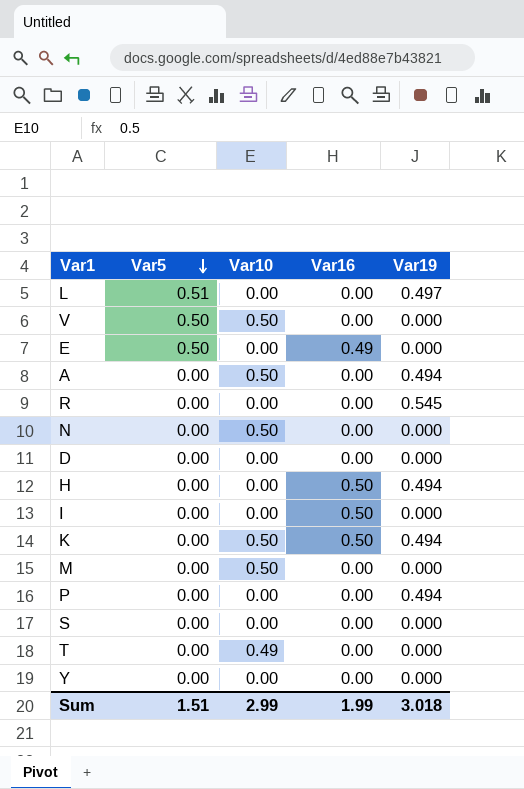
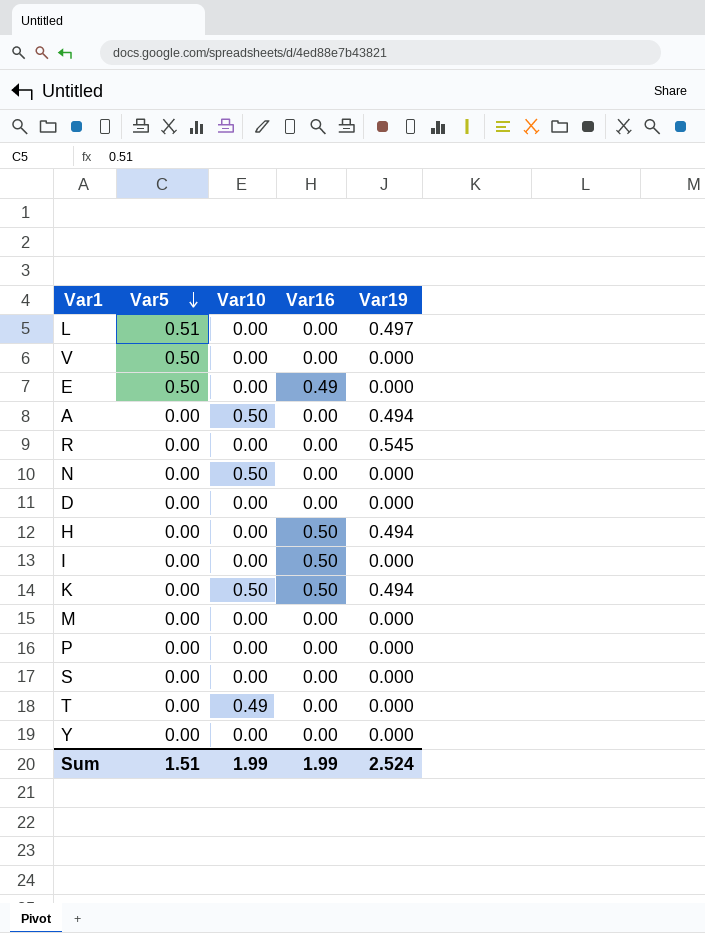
V | Var10: 0.50 -> 0.00
M | Var10: 0.50 -> 0.00
P | Var19: 0.494 -> 0.000
Sum | Var10: 2.99 -> 1.99
Sum | Var19: 3.018 -> 2.524

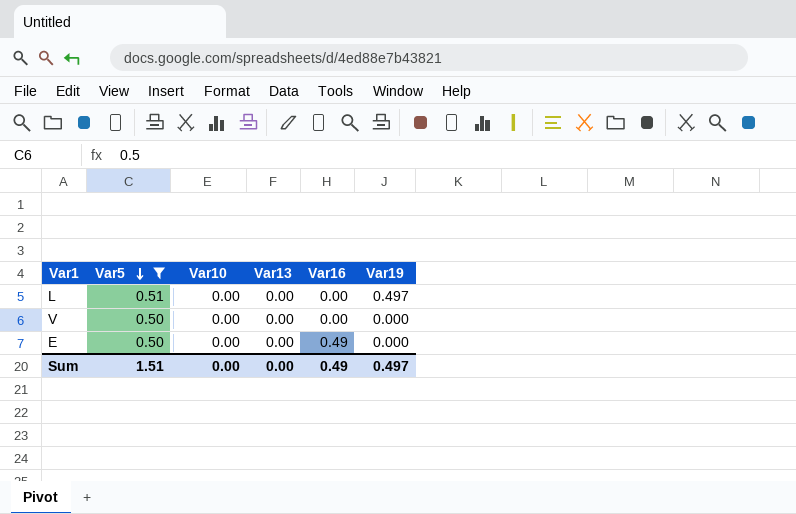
filter: none -> Var5 != 0.00
column Var13 | position: none -> 4
Sum | Var10: 1.99 -> 0.00
Sum | Var16: 1.99 -> 0.49
Sum | Var19: 2.524 -> 0.497

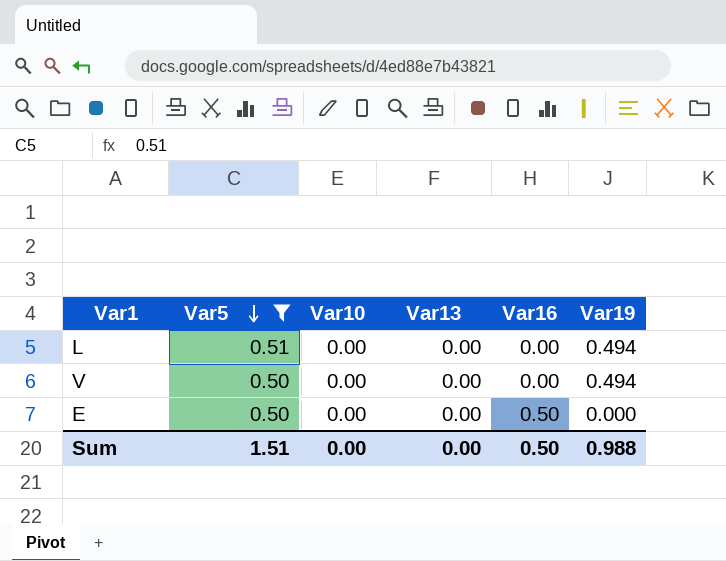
L | Var19: 0.497 -> 0.494
V | Var19: 0.000 -> 0.494
E | Var16: 0.49 -> 0.50
Sum | Var16: 0.49 -> 0.50
Sum | Var19: 0.497 -> 0.988

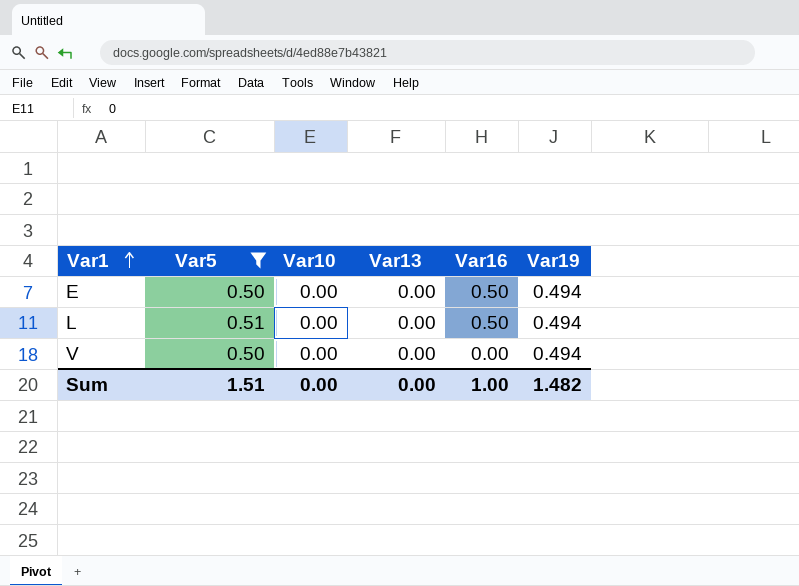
row order: Var5 descending -> Var1 ascending
E | Var19: 0.000 -> 0.494
L | Var16: 0.00 -> 0.50
Sum | Var16: 0.50 -> 1.00
Sum | Var19: 0.988 -> 1.482

